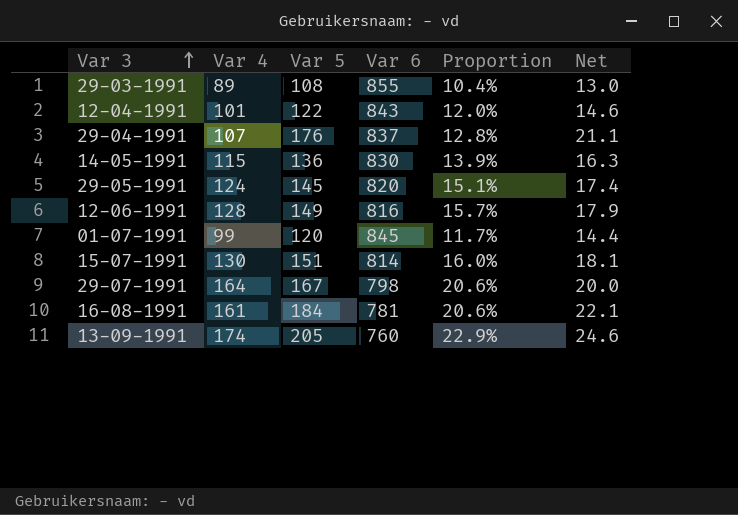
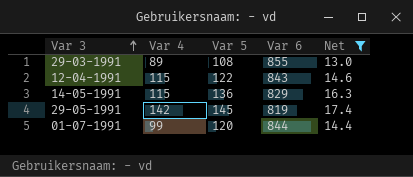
filter: none -> Net <= 17.4
column Proportion | formula: [Var 4] / [Var 6] -> none
12-04-1991 | Var 4: 101 -> 115
14-05-1991 | Var 6: 830 -> 829
29-05-1991 | Var 4: 124 -> 142
29-05-1991 | Var 6: 820 -> 819
01-07-1991 | Var 6: 845 -> 844

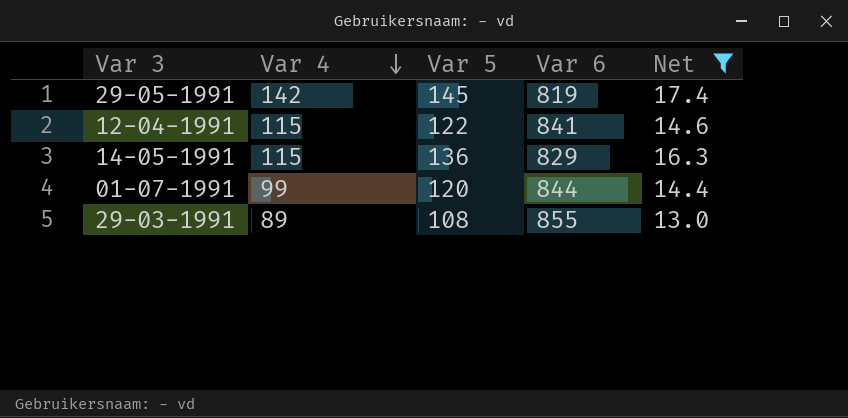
row order: Var 3 ascending -> Var 4 descending
12-04-1991 | Var 6: 843 -> 841

